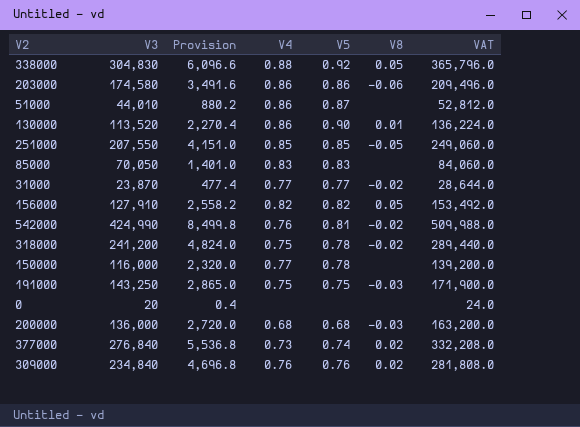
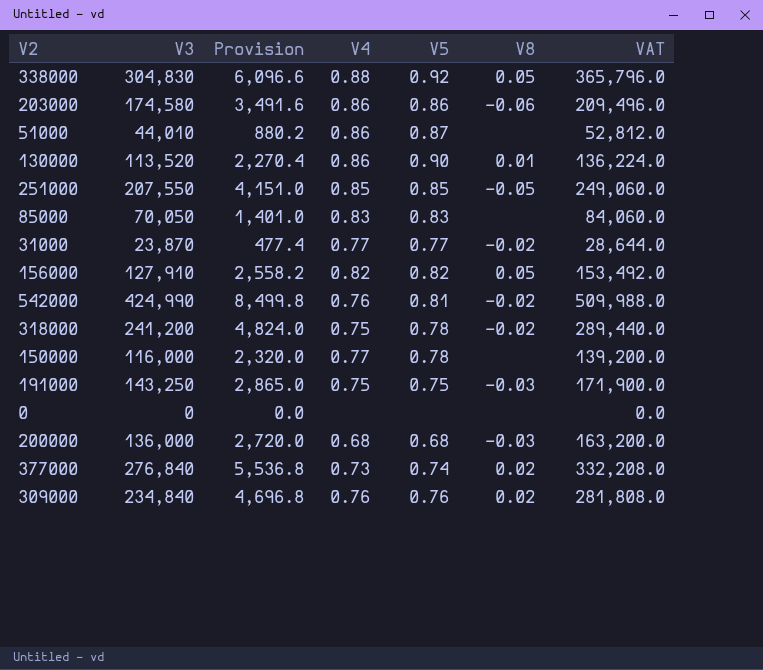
0 | V3: 20 -> 0
0 | Provision: 0.4 -> 0.0
0 | VAT: 24.0 -> 0.0

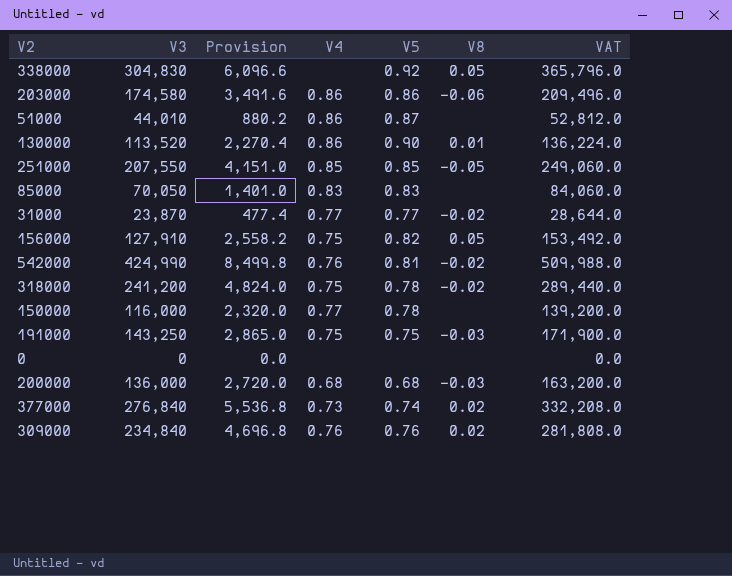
338000 | V4: 0.88 -> none
156000 | V4: 0.82 -> 0.75

